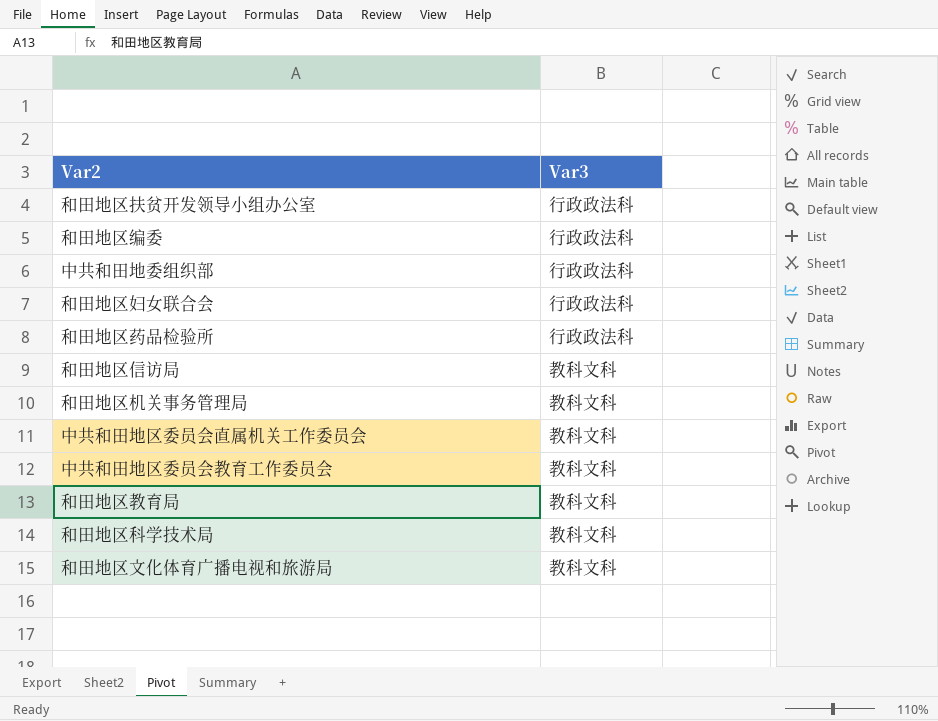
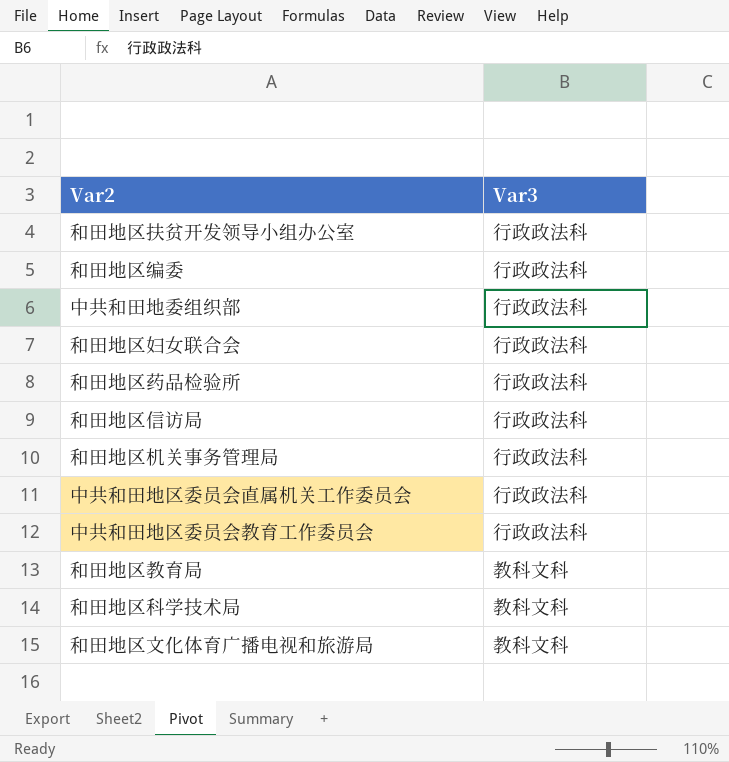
和田地区信访局 | Var3: 教科文科 -> 行政政法科
和田地区机关事务管理局 | Var3: 教科文科 -> 行政政法科
中共和田地区委员会直属机关工作委员会 | Var3: 教科文科 -> 行政政法科
中共和田地区委员会教育工作委员会 | Var3: 教科文科 -> 行政政法科

